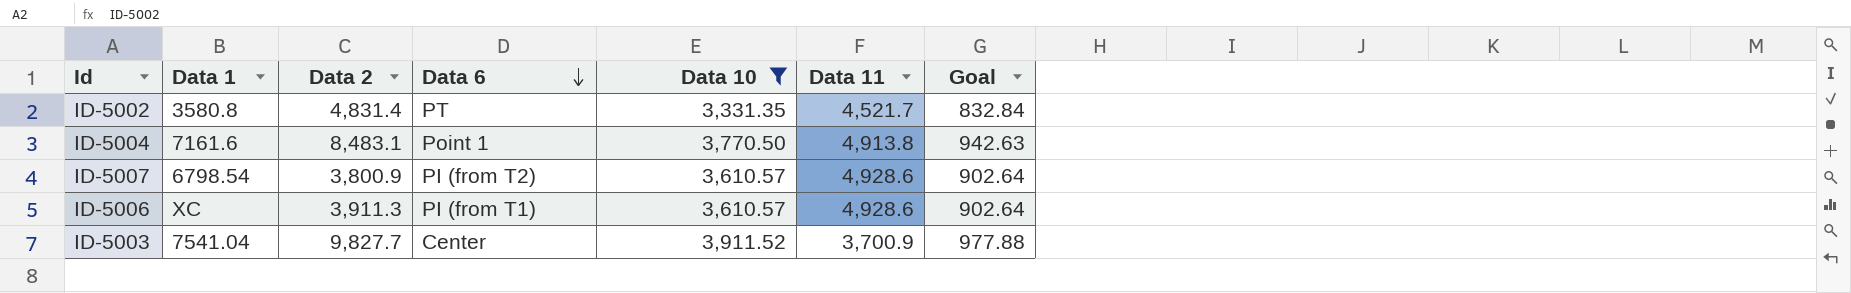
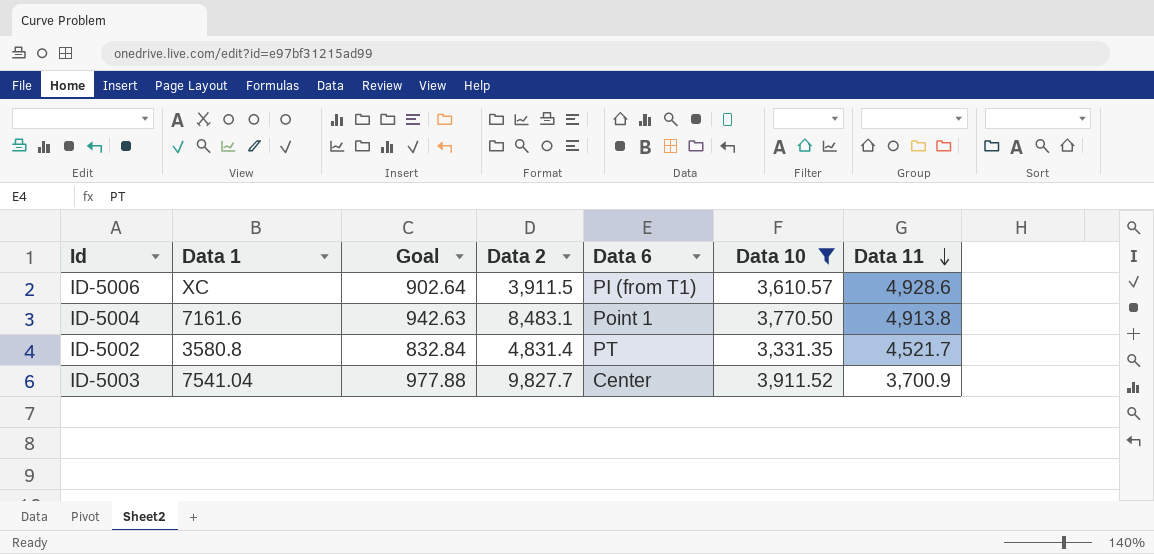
row order: Data 6 descending -> Data 11 descending
column Goal | position: 7 -> 3
row ID-5007: 6798.54 | 3,800.9 | PI (from T2) | 3,610.57 | 4,928.6 | 902.64 -> none
ID-5006 | Data 2: 3,911.3 -> 3,911.5

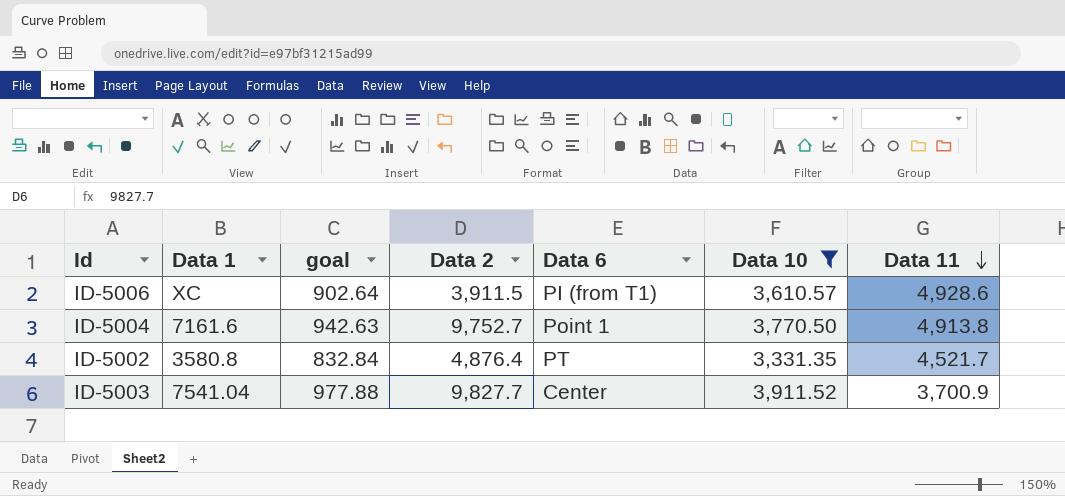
column name: Goal -> goal
ID-5004 | Data 2: 8,483.1 -> 9,752.7
ID-5002 | Data 2: 4,831.4 -> 4,876.4

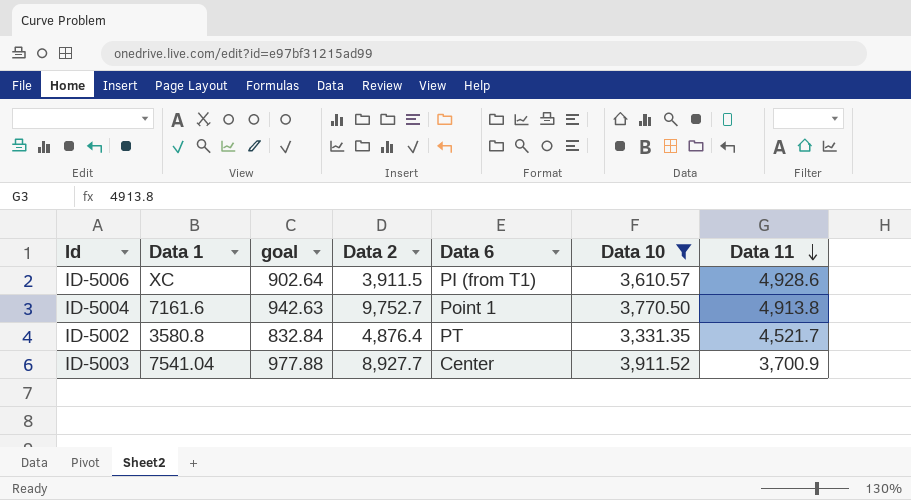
ID-5003 | Data 2: 9,827.7 -> 8,927.7

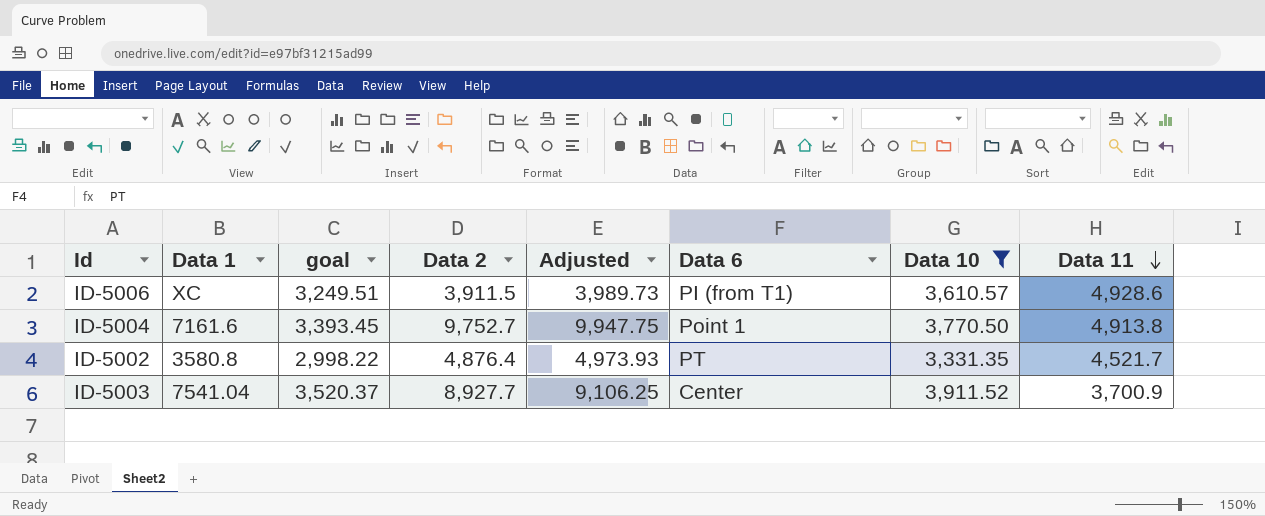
column goal | formula: [Data 10] * 0.25 -> [Data 10] * 0.9
column Adjusted | formula: none -> [Data 2] * 1.02

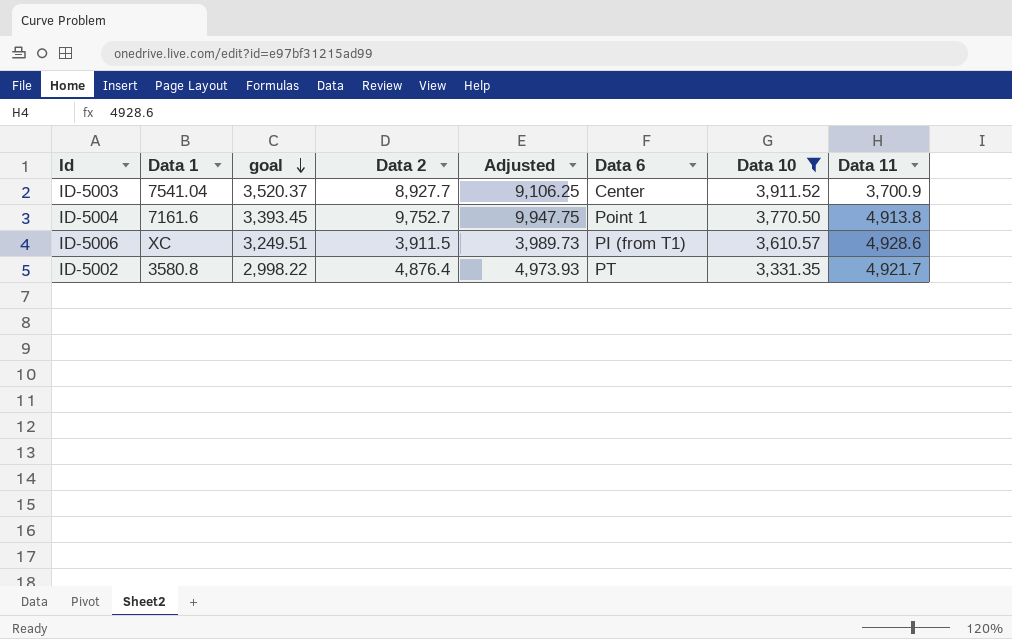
row order: Data 11 descending -> goal descending
ID-5002 | Data 11: 4,521.7 -> 4,921.7

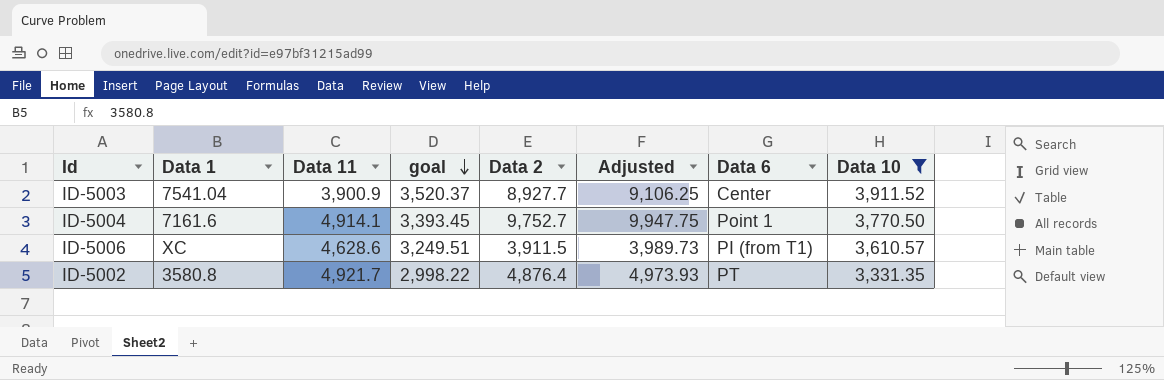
column Data 11 | position: 8 -> 3
ID-5003 | Data 11: 3,700.9 -> 3,900.9
ID-5004 | Data 11: 4,913.8 -> 4,914.1
ID-5006 | Data 11: 4,928.6 -> 4,628.6

